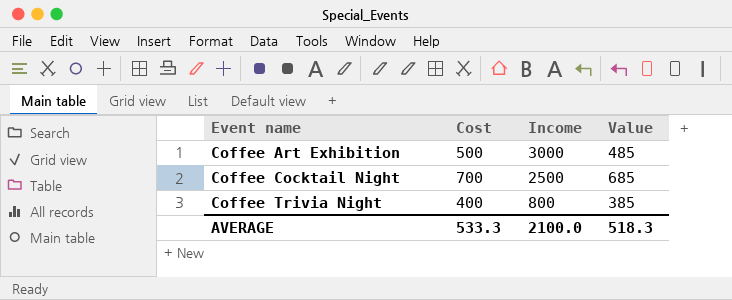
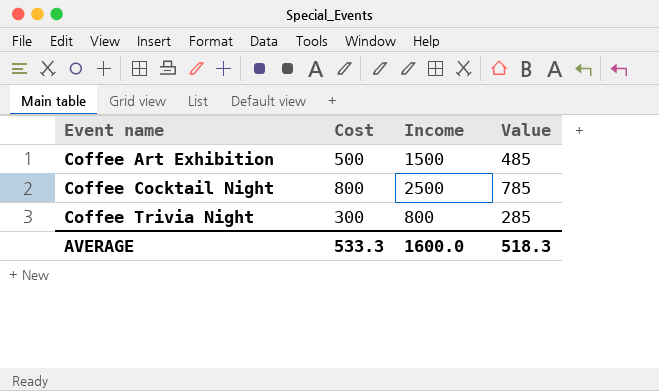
Coffee Art Exhibition | Income: 3000 -> 1500
Coffee Cocktail Night | Cost: 700 -> 800
Coffee Cocktail Night | Value: 685 -> 785
Coffee Trivia Night | Cost: 400 -> 300
Coffee Trivia Night | Value: 385 -> 285
AVERAGE | Income: 2100.0 -> 1600.0

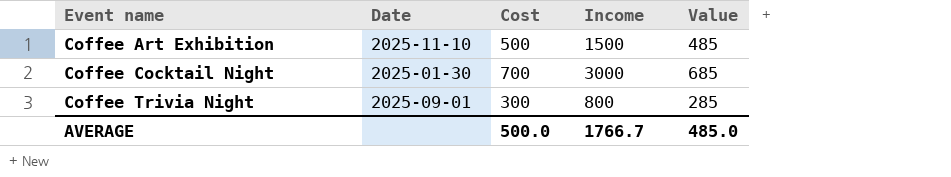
column Date | position: none -> 2
Coffee Cocktail Night | Cost: 800 -> 700
Coffee Cocktail Night | Income: 2500 -> 3000
Coffee Cocktail Night | Value: 785 -> 685
AVERAGE | Cost: 533.3 -> 500.0
AVERAGE | Income: 1600.0 -> 1766.7
AVERAGE | Value: 518.3 -> 485.0

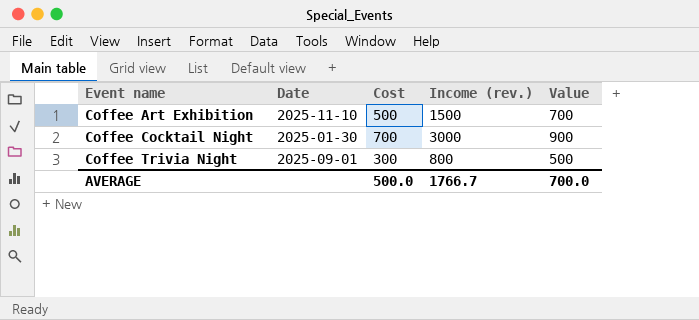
column name: Income -> Income (rev.)
column Value | formula: [Cost] - 15 -> [Cost] + 200
AVERAGE | Value: 485.0 -> 700.0

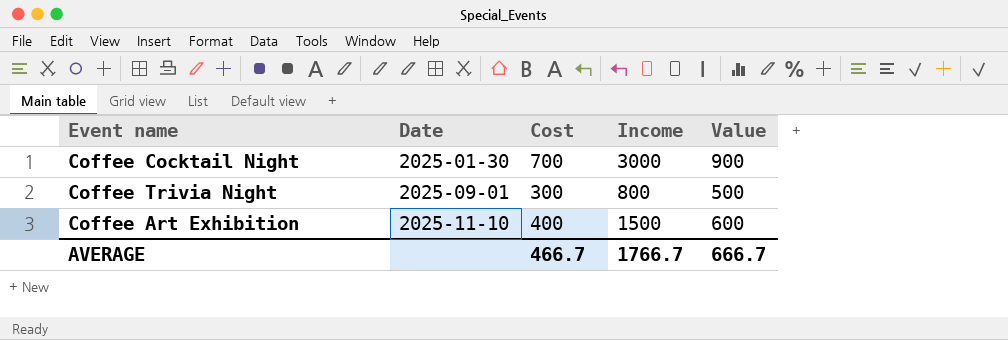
row order: Event name ascending -> Date ascending
column name: Income (rev.) -> Income
Coffee Art Exhibition | Cost: 500 -> 400
Coffee Art Exhibition | Value: 700 -> 600
AVERAGE | Cost: 500.0 -> 466.7
AVERAGE | Value: 700.0 -> 666.7

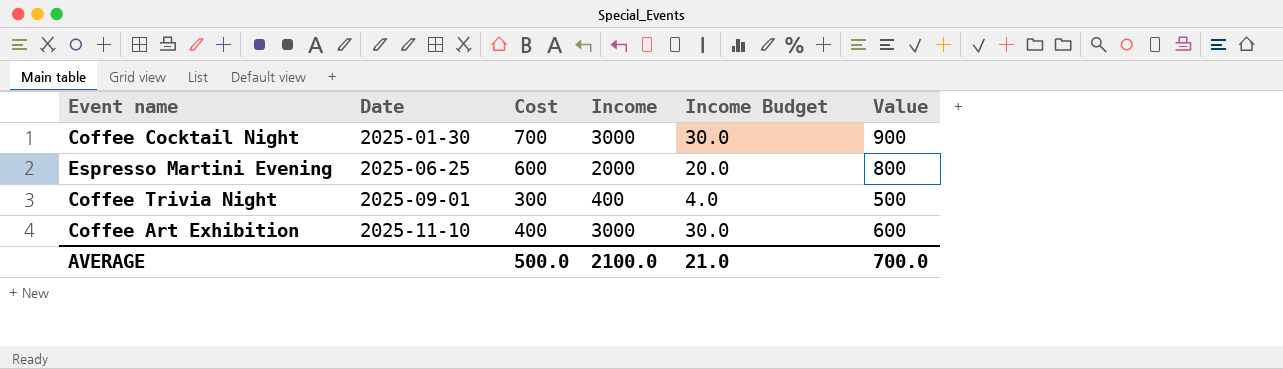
column Income Budget | formula: none -> [Income] * 0.01
row Espresso Martini Evening: none -> 2025-06-25 | 600 | 2000 | 20.0 | 800
Coffee Trivia Night | Income: 800 -> 400
Coffee Art Exhibition | Income: 1500 -> 3000
AVERAGE | Cost: 466.7 -> 500.0
AVERAGE | Income: 1766.7 -> 2100.0
AVERAGE | Value: 666.7 -> 700.0

